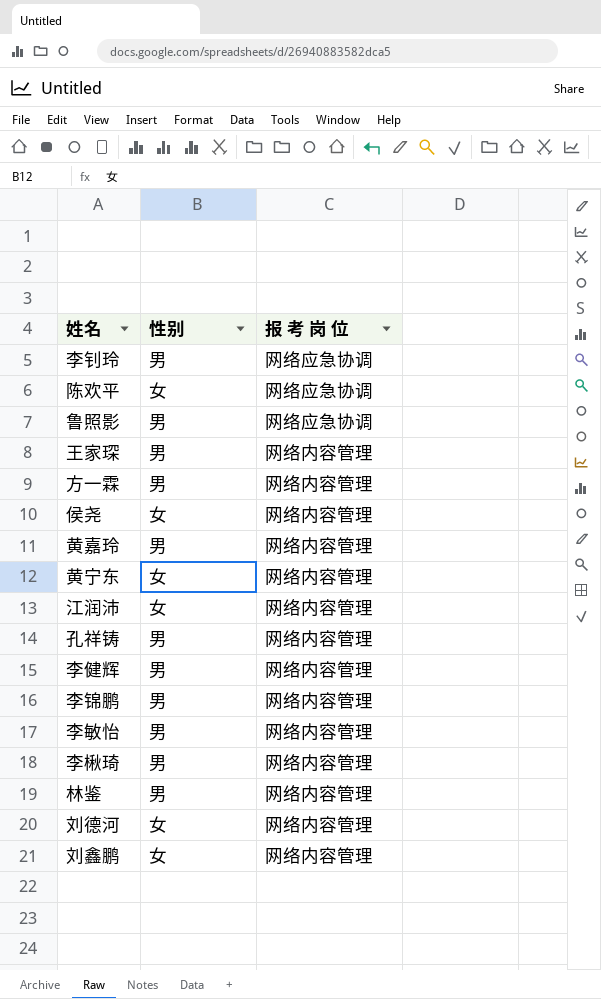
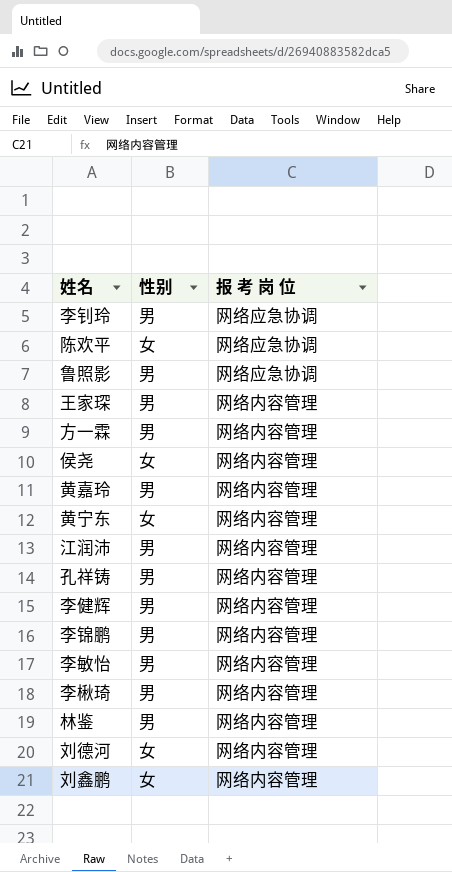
江润沛 | 性别: 女 -> 男

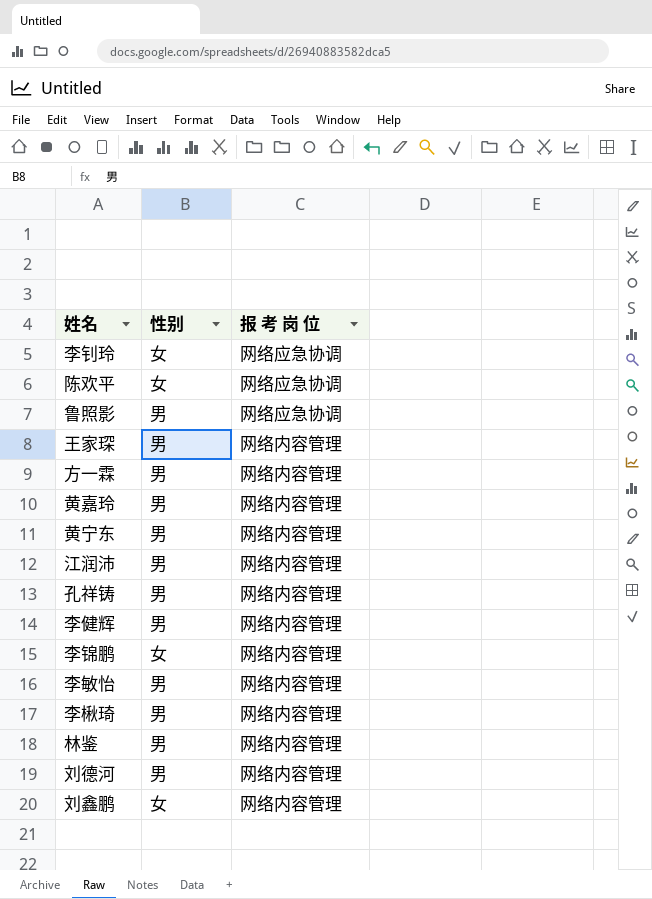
row 侯尧: 女 | 网络内容管理 -> none
李钊玲 | 性别: 男 -> 女
黄宁东 | 性别: 女 -> 男
李锦鹏 | 性别: 男 -> 女
刘德河 | 性别: 女 -> 男

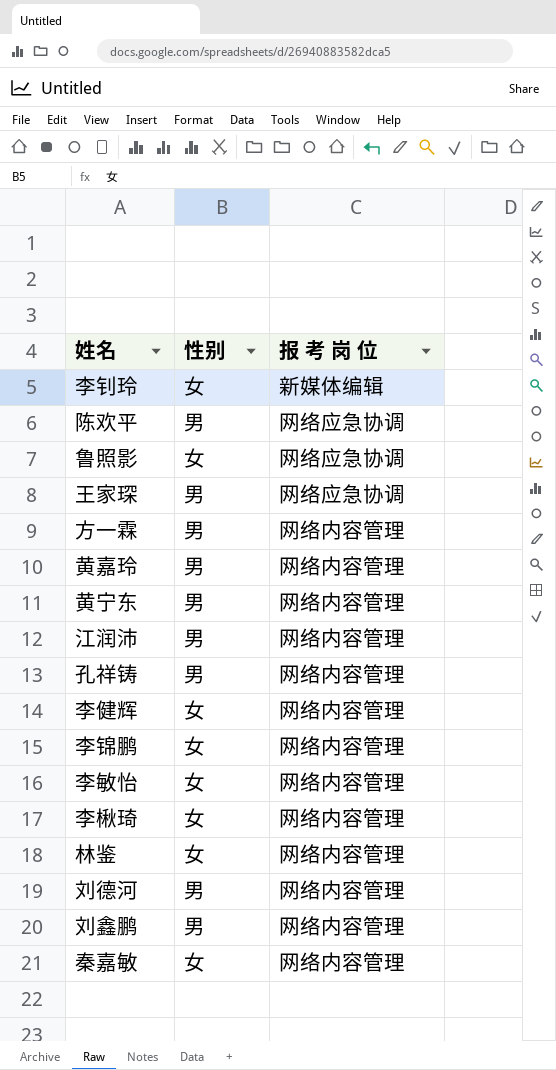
李钊玲 | 报 考 岗 位: 网络应急协调 -> 新媒体编辑
陈欢平 | 性别: 女 -> 男
鲁照影 | 性别: 男 -> 女
王家琛 | 报 考 岗 位: 网络内容管理 -> 网络应急协调
李健辉 | 性别: 男 -> 女
李敏怡 | 性别: 男 -> 女
李楸琦 | 性别: 男 -> 女
林鉴 | 性别: 男 -> 女
刘鑫鹏 | 性别: 女 -> 男
row 秦嘉敏: none -> 女 | 网络内容管理

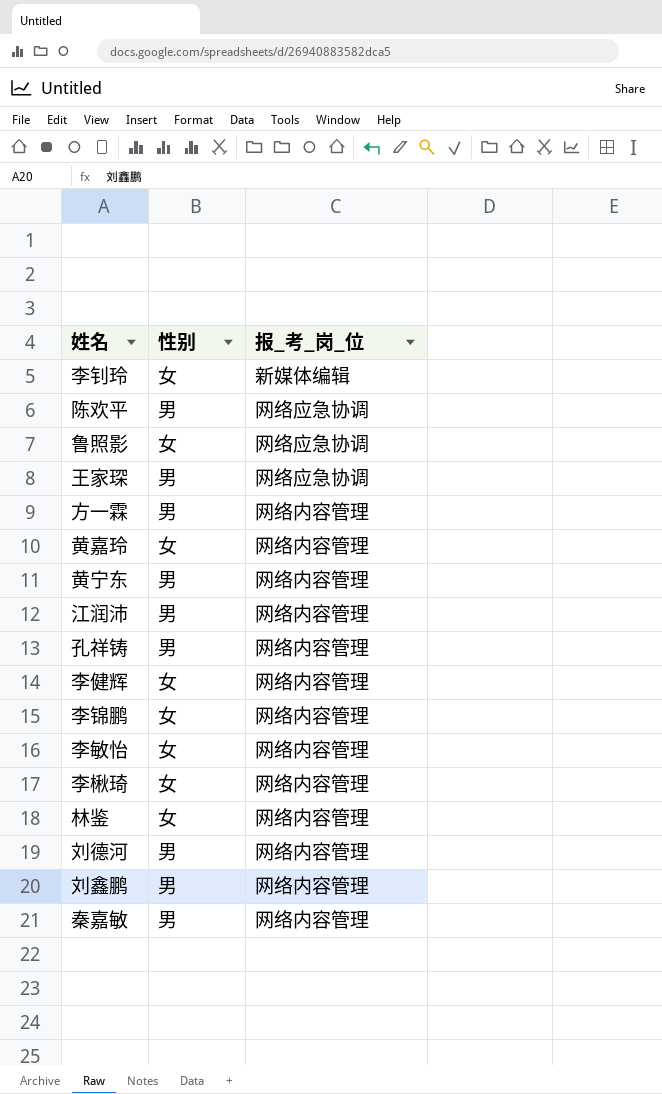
column name: 报 考 岗 位 -> 报_考_岗_位
黄嘉玲 | 性别: 男 -> 女
秦嘉敏 | 性别: 女 -> 男

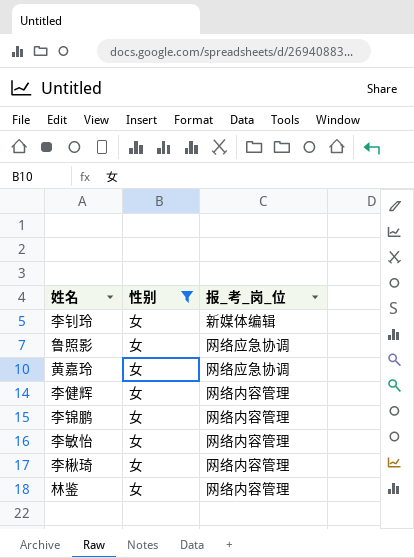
filter: none -> 性别 = 女
黄嘉玲 | 报_考_岗_位: 网络内容管理 -> 网络应急协调

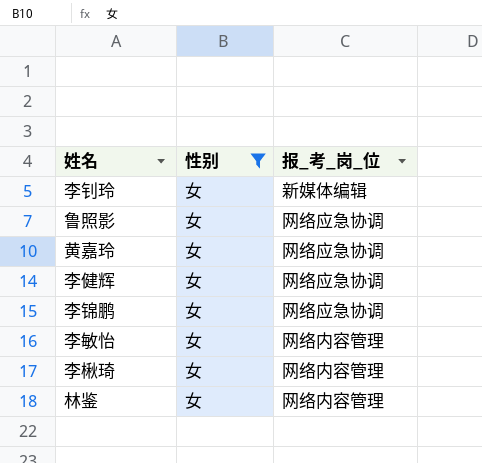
李健辉 | 报_考_岗_位: 网络内容管理 -> 网络应急协调
李锦鹏 | 报_考_岗_位: 网络内容管理 -> 网络应急协调

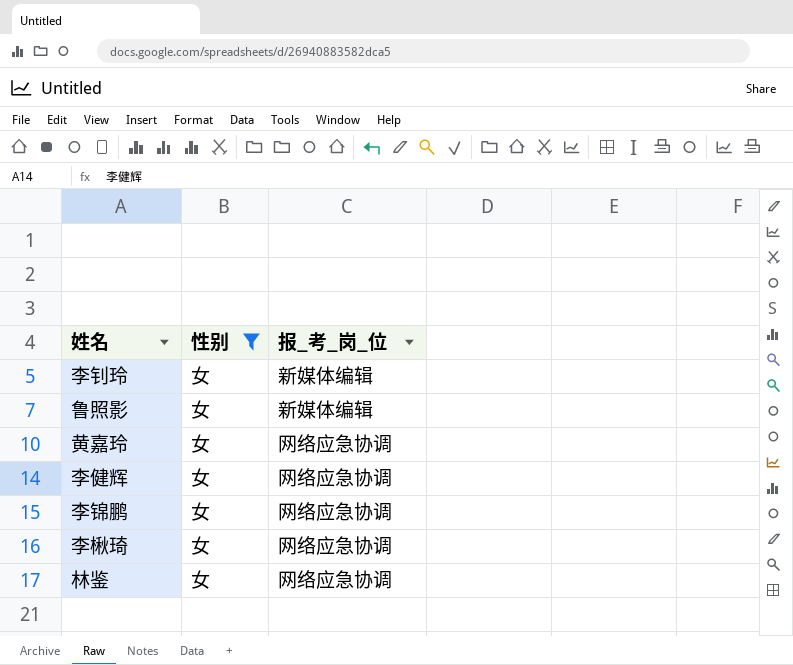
row 李敏怡: 女 | 网络内容管理 -> none
鲁照影 | 报_考_岗_位: 网络应急协调 -> 新媒体编辑
李楸琦 | 报_考_岗_位: 网络内容管理 -> 网络应急协调
林鉴 | 报_考_岗_位: 网络内容管理 -> 网络应急协调

